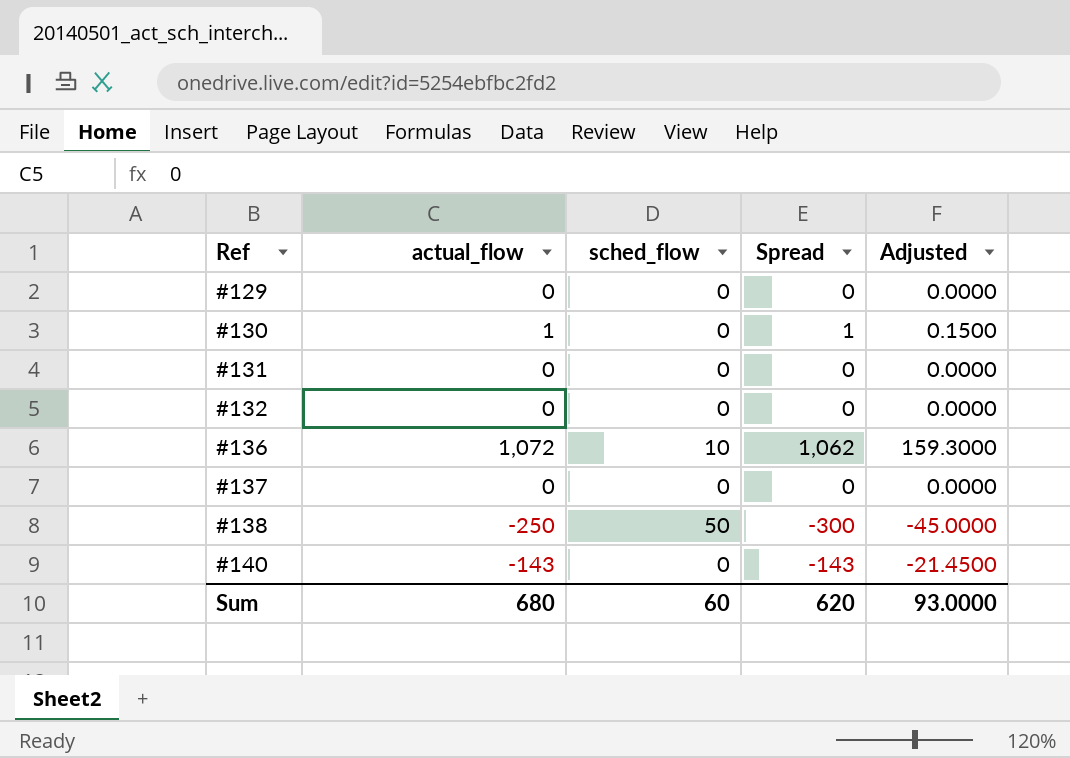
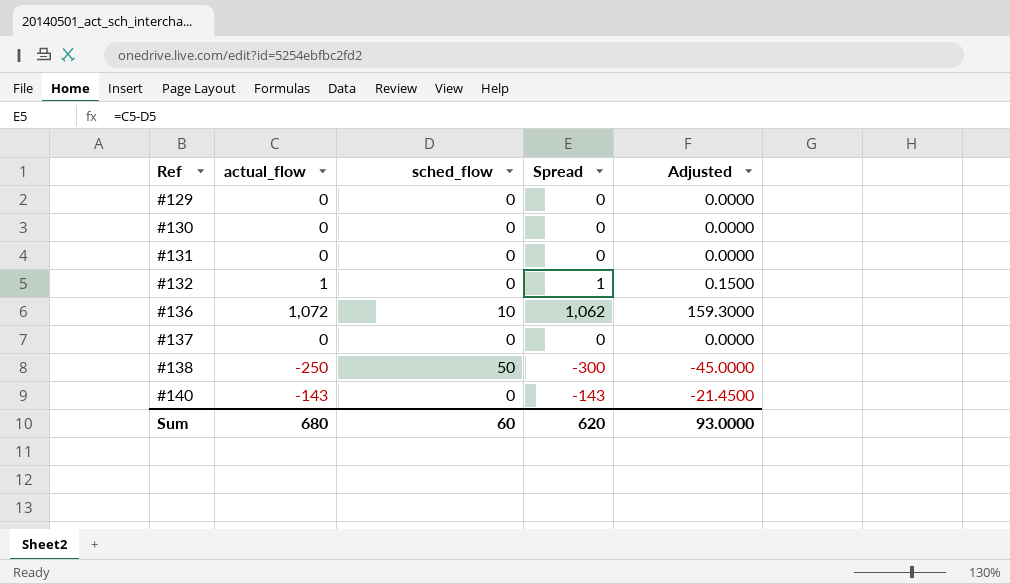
#130 | actual_flow: 1 -> 0
#130 | Spread: 1 -> 0
#130 | Adjusted: 0.1500 -> 0.0000
#132 | actual_flow: 0 -> 1
#132 | Spread: 0 -> 1
#132 | Adjusted: 0.0000 -> 0.1500

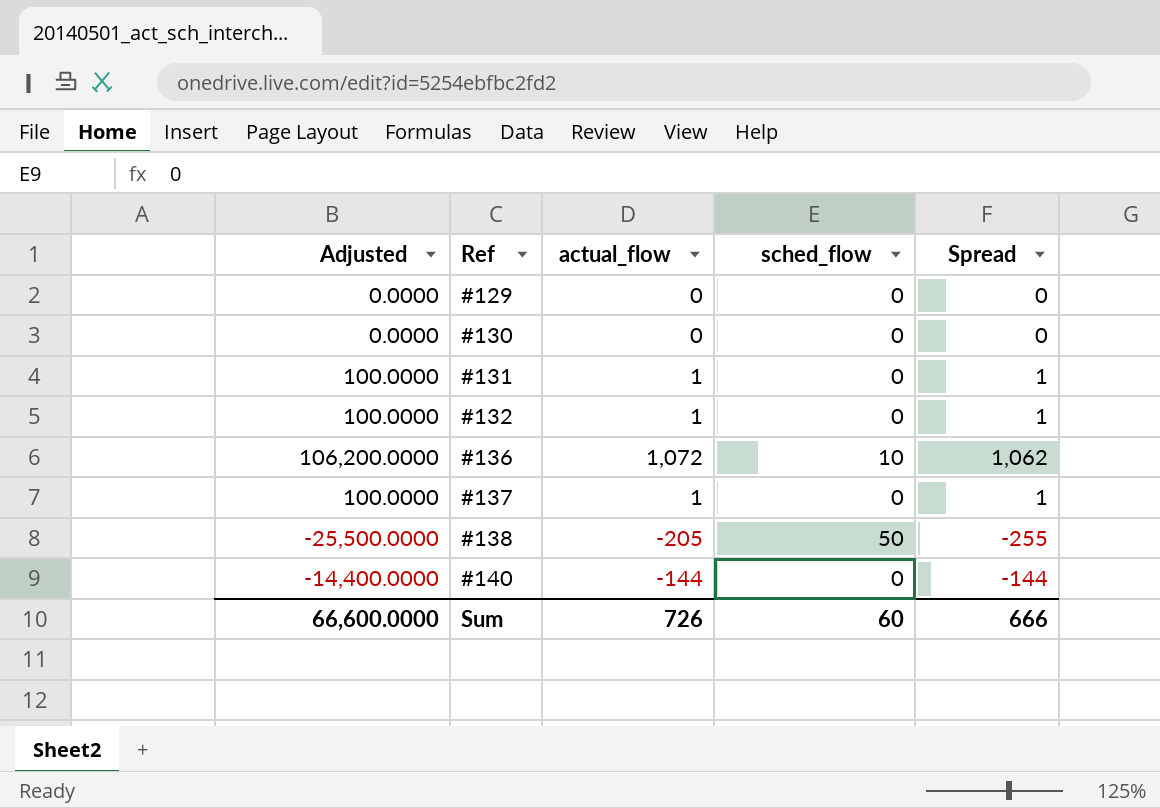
column Adjusted | formula: [Spread] * 0.15 -> [Spread] * 100
column Adjusted | position: 5 -> 1
#131 | actual_flow: 0 -> 1
#131 | Spread: 0 -> 1
#137 | actual_flow: 0 -> 1
#137 | Spread: 0 -> 1
#138 | actual_flow: -250 -> -205
#138 | Spread: -300 -> -255
#140 | actual_flow: -143 -> -144
#140 | Spread: -143 -> -144
Sum | Adjusted: 93.0000 -> 66,600.0000
Sum | actual_flow: 680 -> 726
Sum | Spread: 620 -> 666

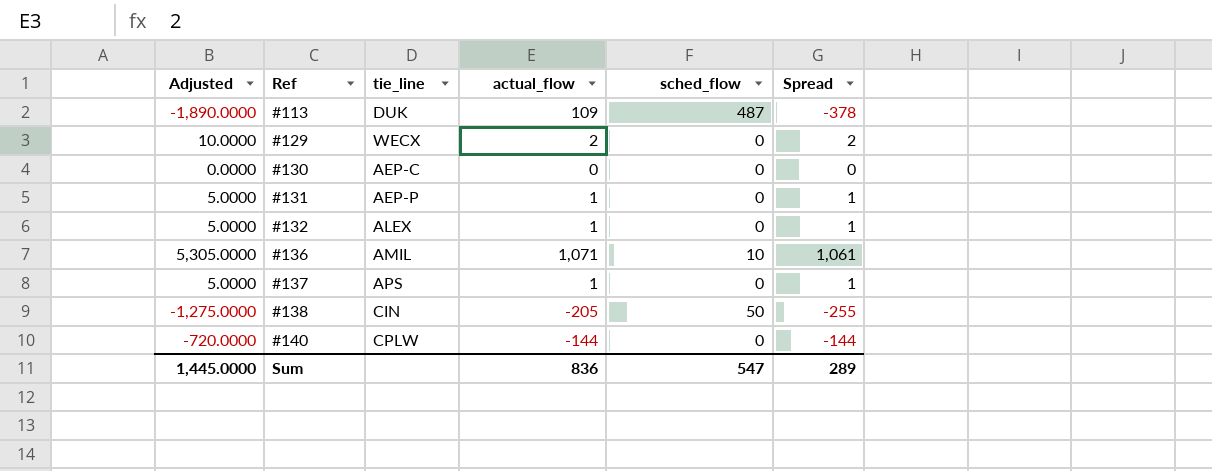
column Adjusted | formula: [Spread] * 100 -> [Spread] * 5
column tie_line | position: none -> 3
row #113: none -> -1,890.0000 | DUK | 109 | 487 | -378
#129 | actual_flow: 0 -> 2
#129 | Spread: 0 -> 2
#136 | actual_flow: 1,072 -> 1,071
#136 | Spread: 1,062 -> 1,061
Sum | Adjusted: 66,600.0000 -> 1,445.0000
Sum | actual_flow: 726 -> 836
Sum | sched_flow: 60 -> 547
Sum | Spread: 666 -> 289

